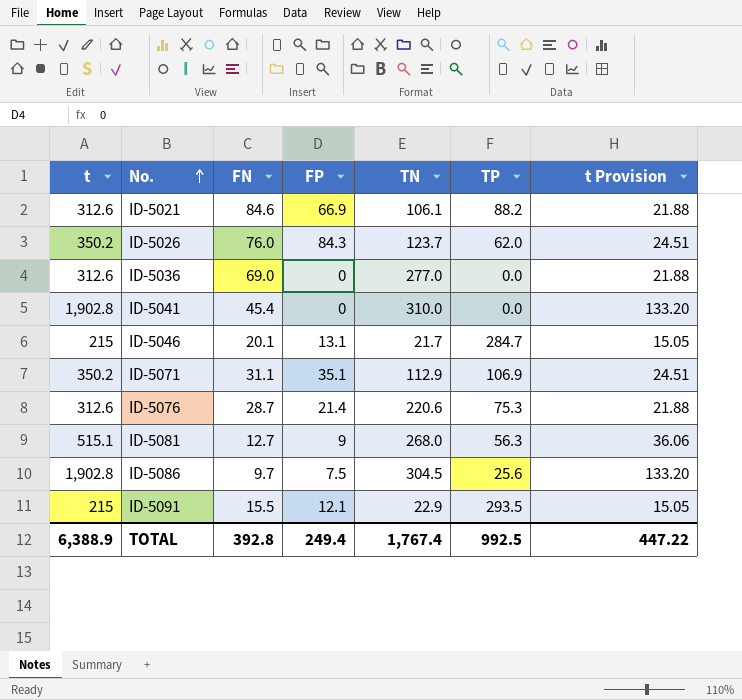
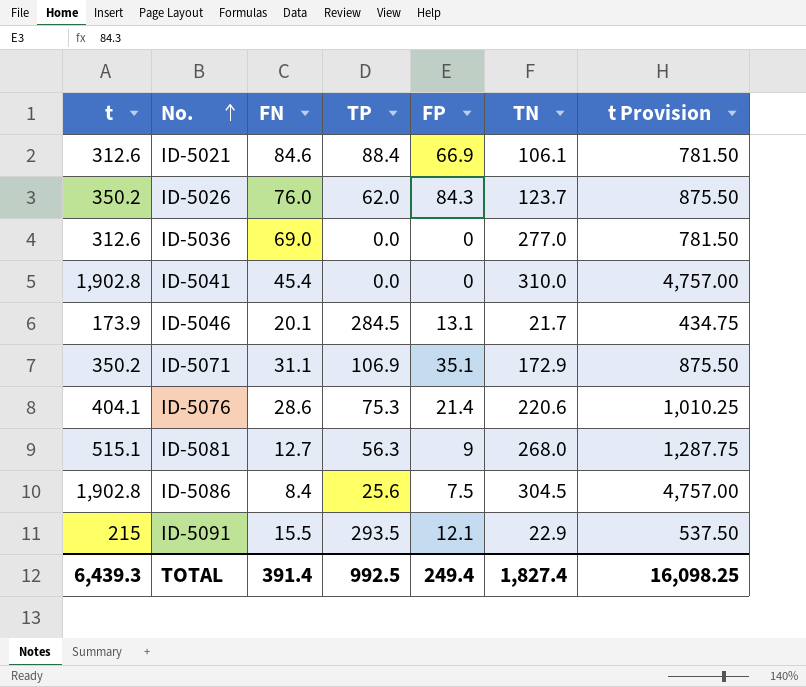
column TP | position: 6 -> 4
column t Provision | formula: [t] * 0.07 -> [t] * 2.5
ID-5021 | TP: 88.2 -> 88.4
ID-5046 | t: 215 -> 173.9
ID-5046 | TP: 284.7 -> 284.5
ID-5071 | TN: 112.9 -> 172.9
ID-5076 | t: 312.6 -> 404.1
ID-5076 | FN: 28.7 -> 28.6
ID-5086 | FN: 9.7 -> 8.4
TOTAL | t: 6,388.9 -> 6,439.3
TOTAL | FN: 392.8 -> 391.4
TOTAL | TN: 1,767.4 -> 1,827.4
TOTAL | t Provision: 447.22 -> 16,098.25

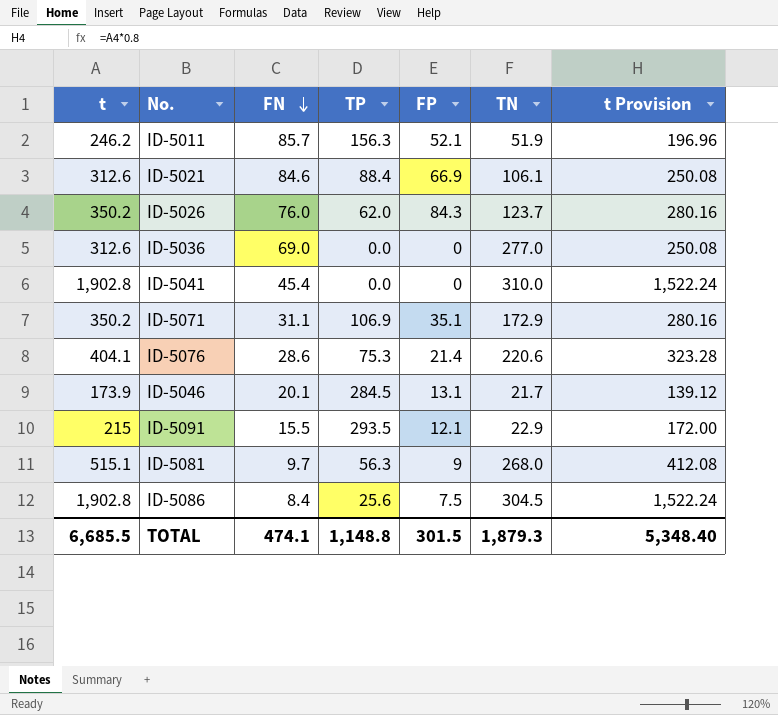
row order: No. ascending -> FN descending
column t Provision | formula: [t] * 2.5 -> [t] * 0.8
row ID-5011: none -> 246.2 | 85.7 | 156.3 | 52.1 | 51.9 | 196.96
ID-5081 | FN: 12.7 -> 9.7
TOTAL | t: 6,439.3 -> 6,685.5
TOTAL | FN: 391.4 -> 474.1
TOTAL | TP: 992.5 -> 1,148.8
TOTAL | FP: 249.4 -> 301.5
TOTAL | TN: 1,827.4 -> 1,879.3
TOTAL | t Provision: 16,098.25 -> 5,348.40

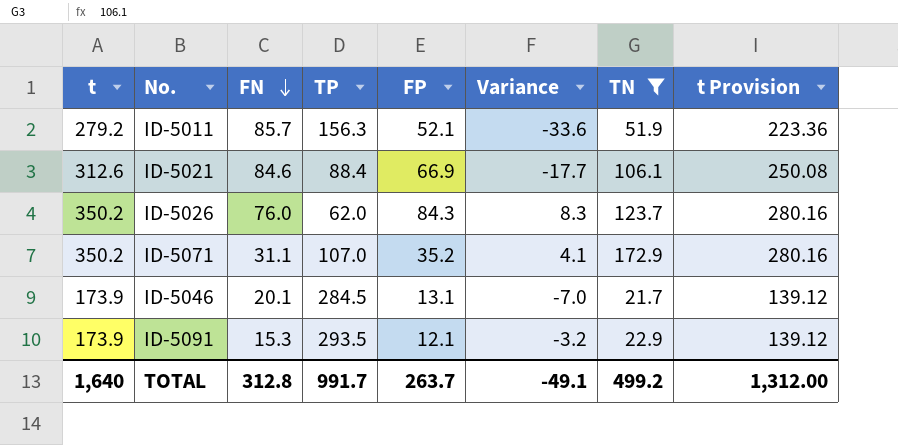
filter: none -> TN <= 172.9
column Variance | formula: none -> [FP] - [FN]
ID-5011 | t: 246.2 -> 279.2
ID-5011 | t Provision: 196.96 -> 223.36
ID-5071 | TP: 106.9 -> 107.0
ID-5071 | FP: 35.1 -> 35.2
ID-5091 | t: 215 -> 173.9
ID-5091 | FN: 15.5 -> 15.3
ID-5091 | t Provision: 172.00 -> 139.12
TOTAL | t: 6,685.5 -> 1,640
TOTAL | FN: 474.1 -> 312.8
TOTAL | TP: 1,148.8 -> 991.7
TOTAL | FP: 301.5 -> 263.7
TOTAL | TN: 1,879.3 -> 499.2
TOTAL | t Provision: 5,348.40 -> 1,312.00

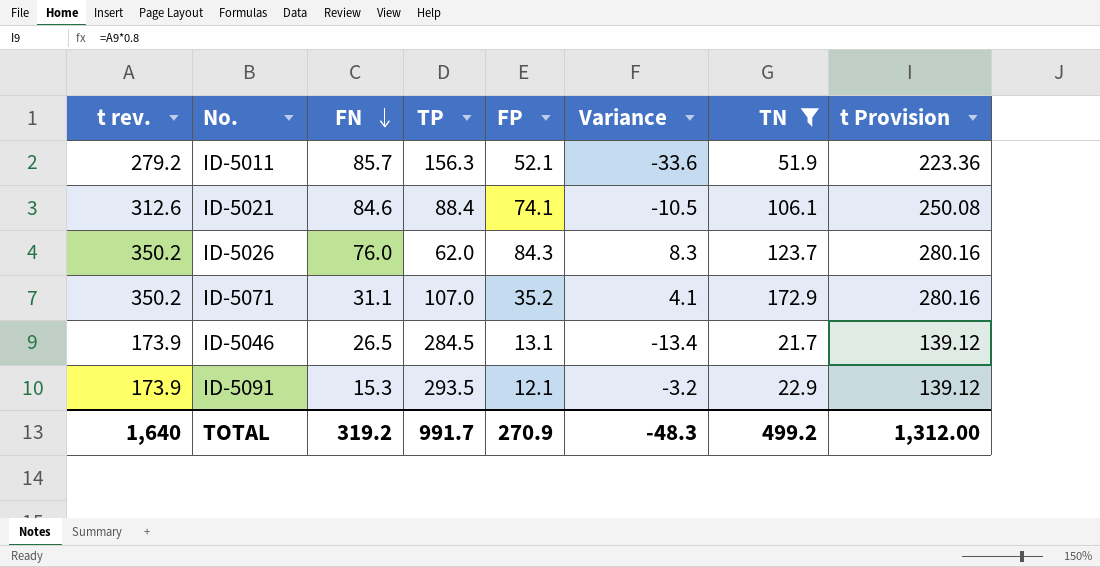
column name: t -> t rev.
ID-5021 | FP: 66.9 -> 74.1
ID-5021 | Variance: -17.7 -> -10.5
ID-5046 | FN: 20.1 -> 26.5
ID-5046 | Variance: -7.0 -> -13.4
TOTAL | FN: 312.8 -> 319.2
TOTAL | FP: 263.7 -> 270.9
TOTAL | Variance: -49.1 -> -48.3

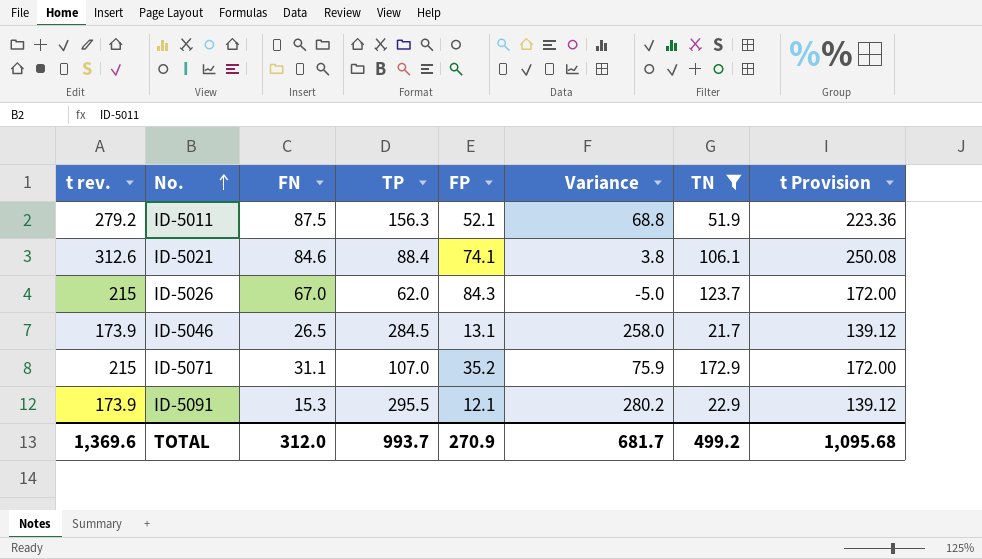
row order: FN descending -> No. ascending
column Variance | formula: [FP] - [FN] -> [TP] - [FN]
ID-5011 | FN: 85.7 -> 87.5
ID-5026 | t rev.: 350.2 -> 215
ID-5026 | FN: 76.0 -> 67.0
ID-5026 | t Provision: 280.16 -> 172.00
ID-5071 | t rev.: 350.2 -> 215
ID-5071 | t Provision: 280.16 -> 172.00
ID-5091 | TP: 293.5 -> 295.5
TOTAL | t rev.: 1,640 -> 1,369.6
TOTAL | FN: 319.2 -> 312.0
TOTAL | TP: 991.7 -> 993.7
TOTAL | Variance: -48.3 -> 681.7
TOTAL | t Provision: 1,312.00 -> 1,095.68

